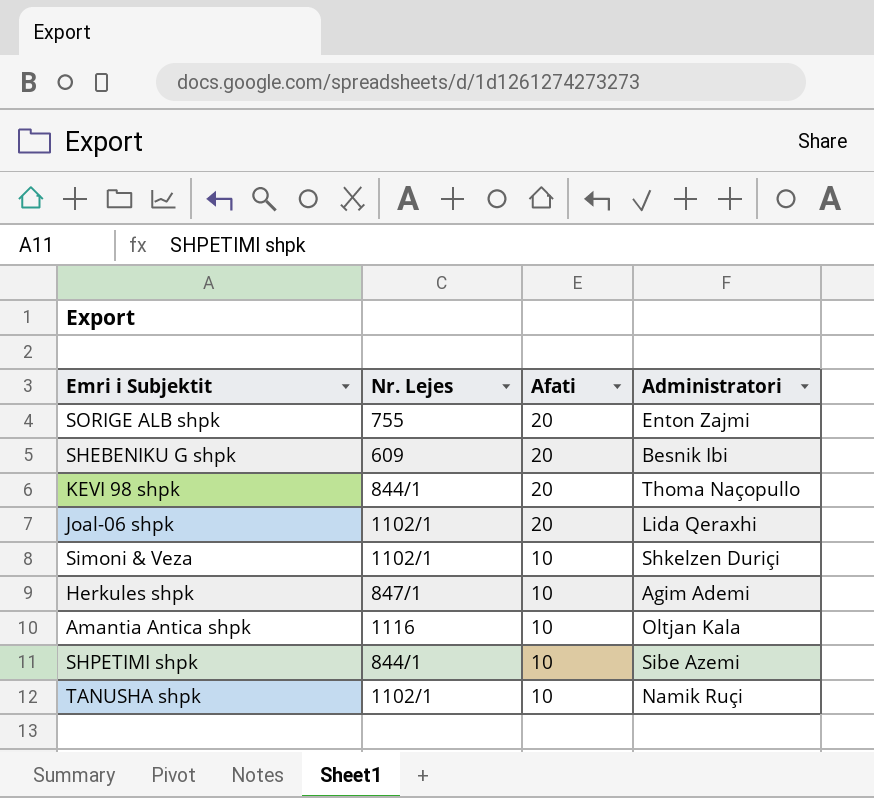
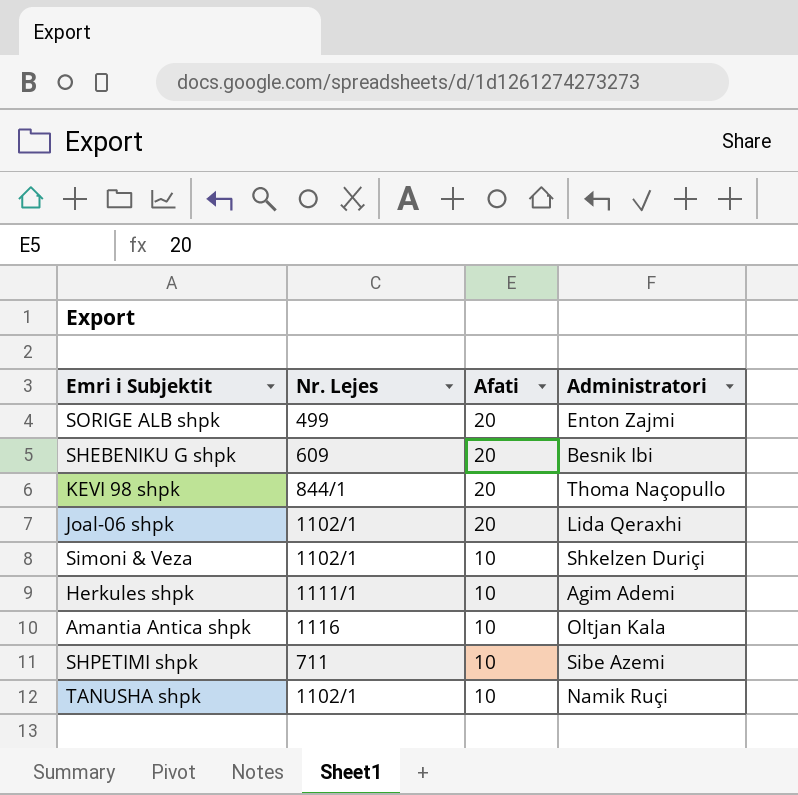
SORIGE ALB shpk | Nr. Lejes: 755 -> 499
Herkules shpk | Nr. Lejes: 847/1 -> 1111/1
SHPETIMI shpk | Nr. Lejes: 844/1 -> 711

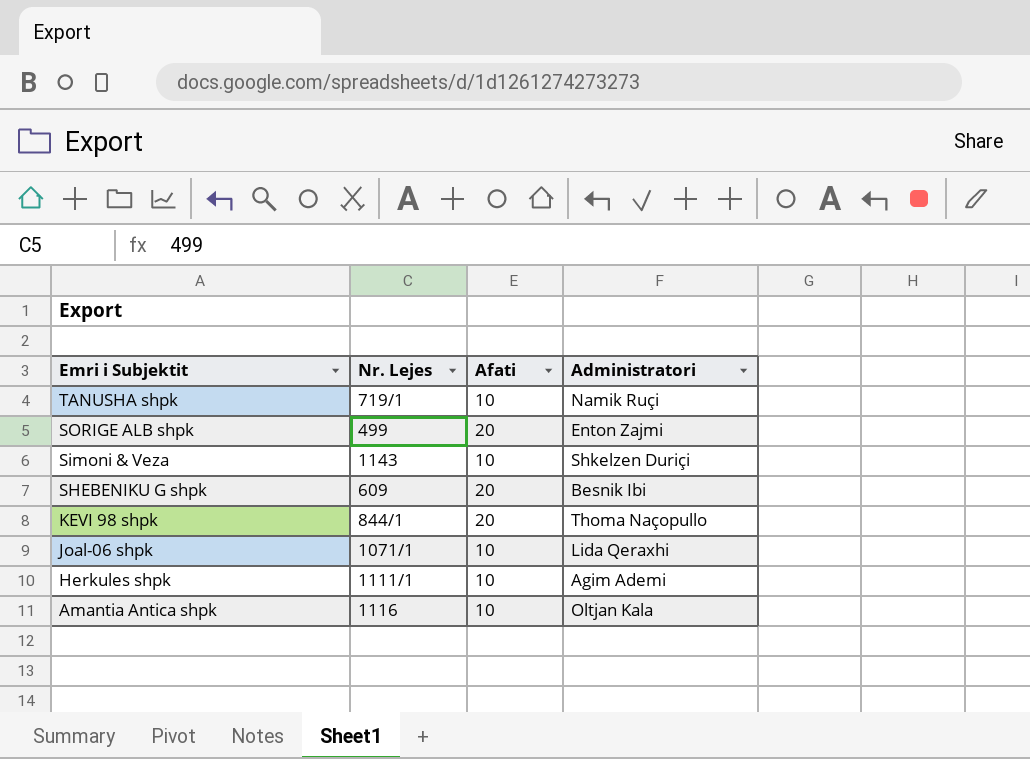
row order: Afati descending -> Emri i Subjektit descending
row SHPETIMI shpk: 711 | 10 | Sibe Azemi -> none
TANUSHA shpk | Nr. Lejes: 1102/1 -> 719/1
Simoni & Veza | Nr. Lejes: 1102/1 -> 1143
Joal-06 shpk | Nr. Lejes: 1102/1 -> 1071/1
Joal-06 shpk | Afati: 20 -> 10

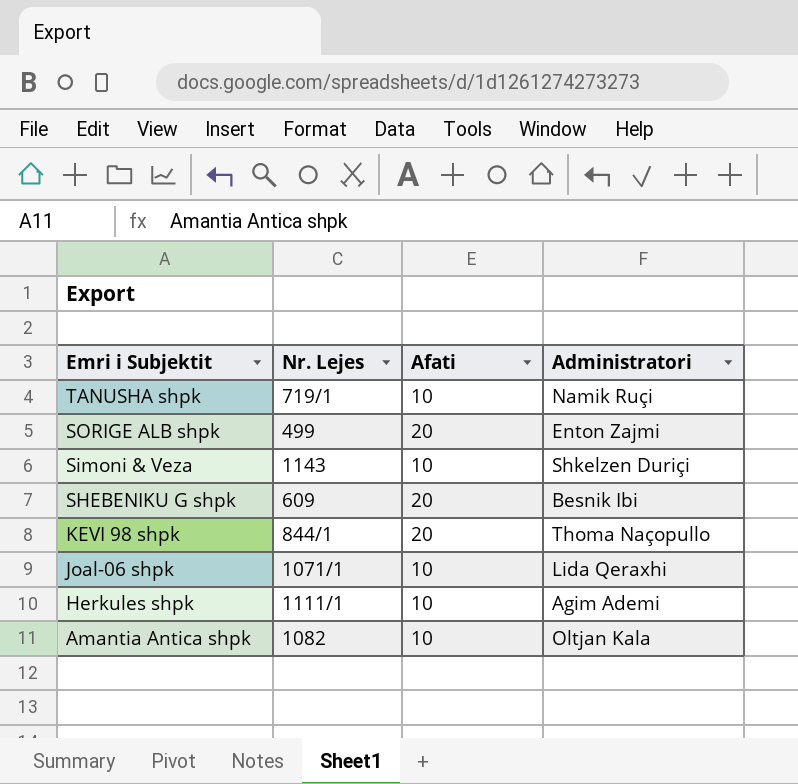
Amantia Antica shpk | Nr. Lejes: 1116 -> 1082

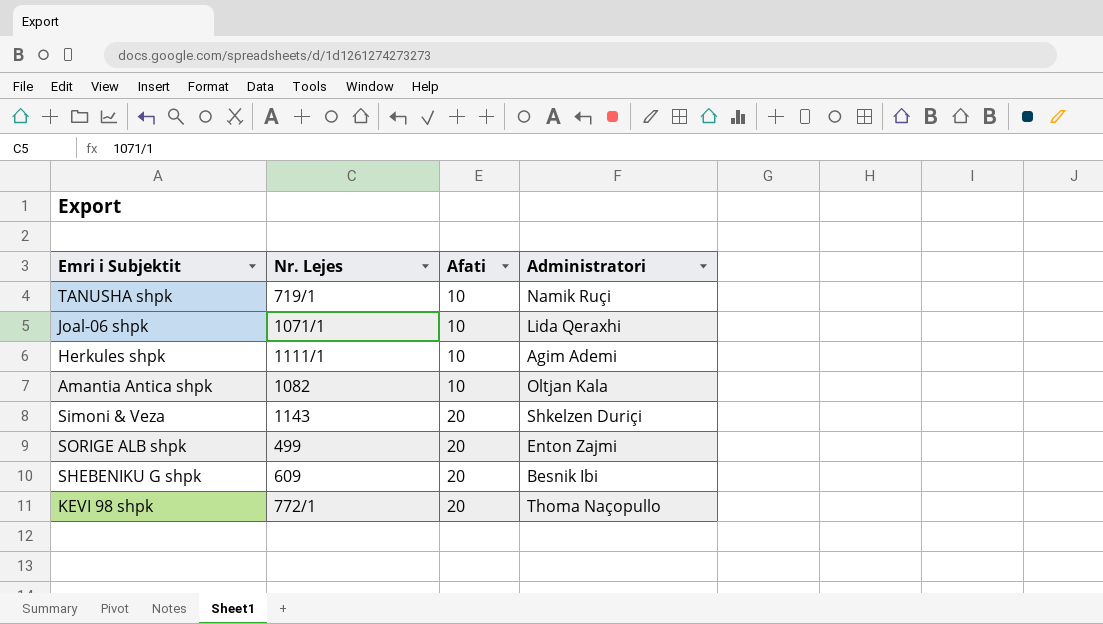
row order: Emri i Subjektit descending -> Afati ascending
Simoni & Veza | Afati: 10 -> 20
KEVI 98 shpk | Nr. Lejes: 844/1 -> 772/1

